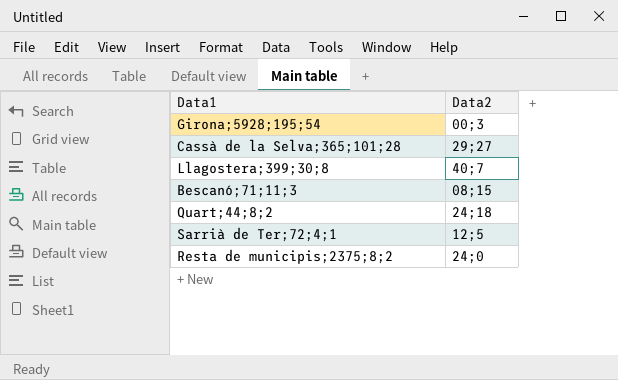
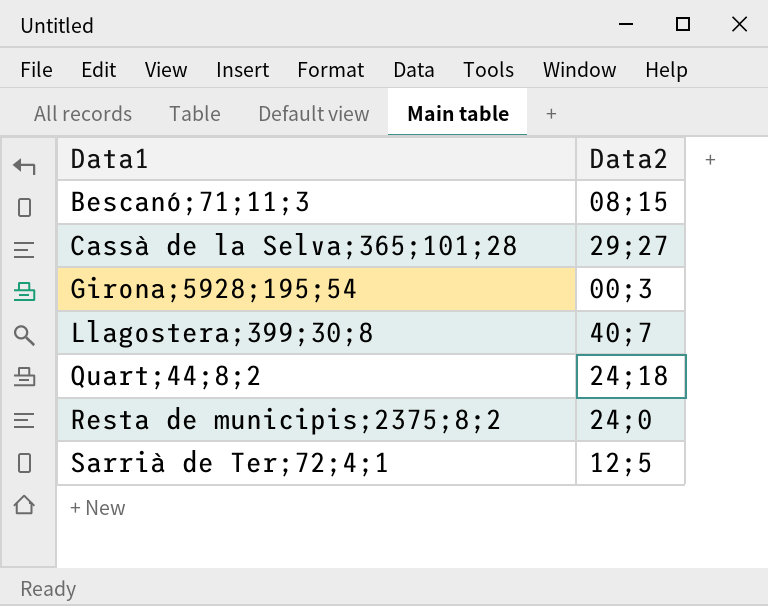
row order: none -> Data1 ascending

